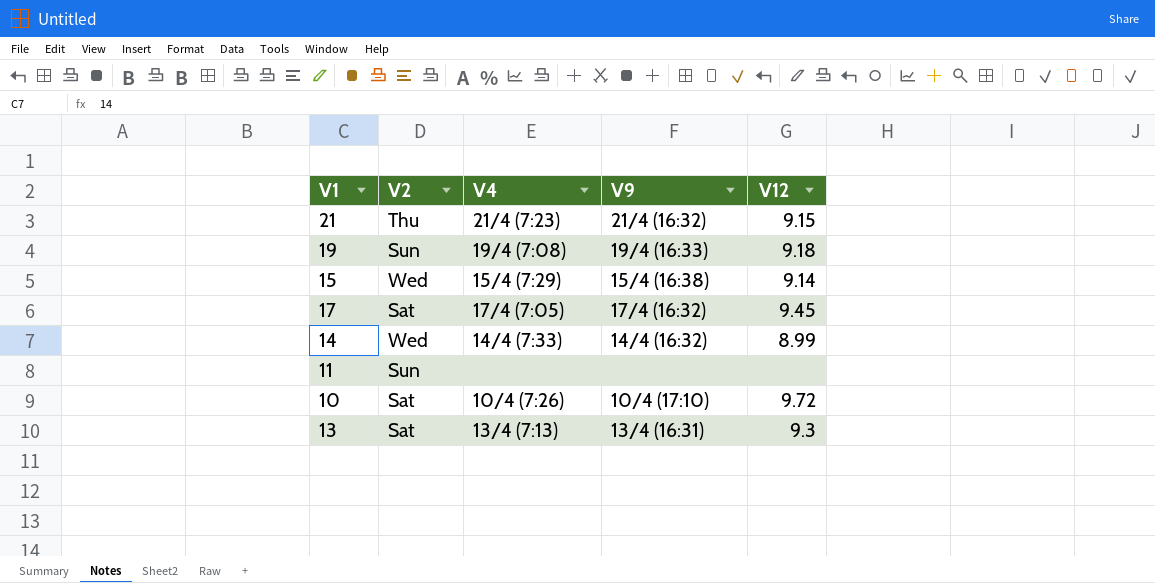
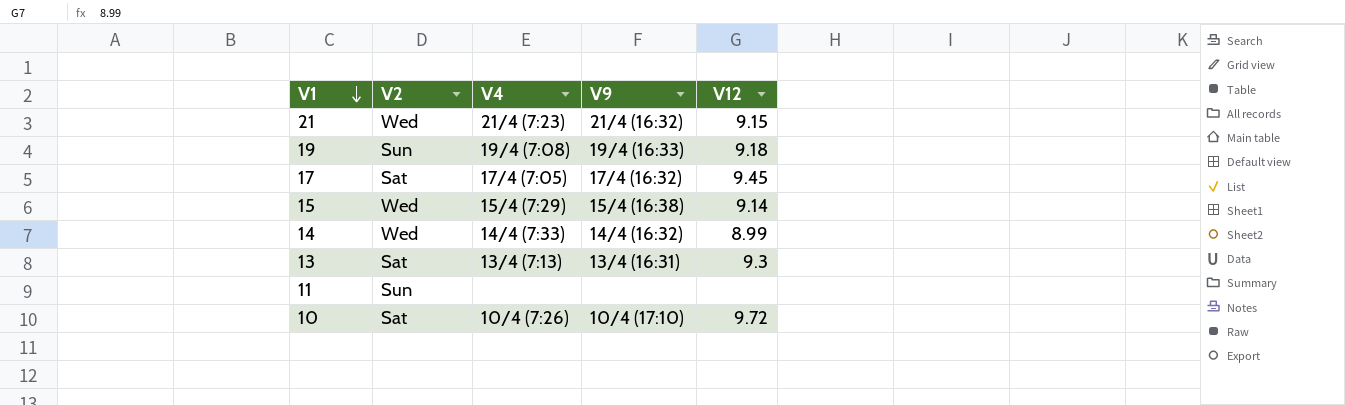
row order: none -> V1 descending
21 | V2: Thu -> Wed

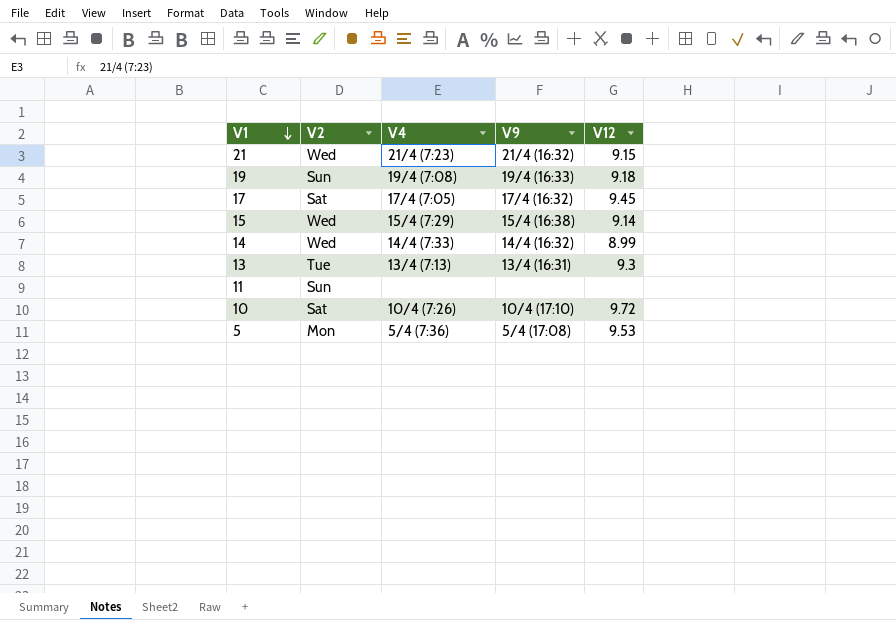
13 | V2: Sat -> Tue
row 5: none -> Mon | 5/4 (7:36) | 5/4 (17:08) | 9.53

